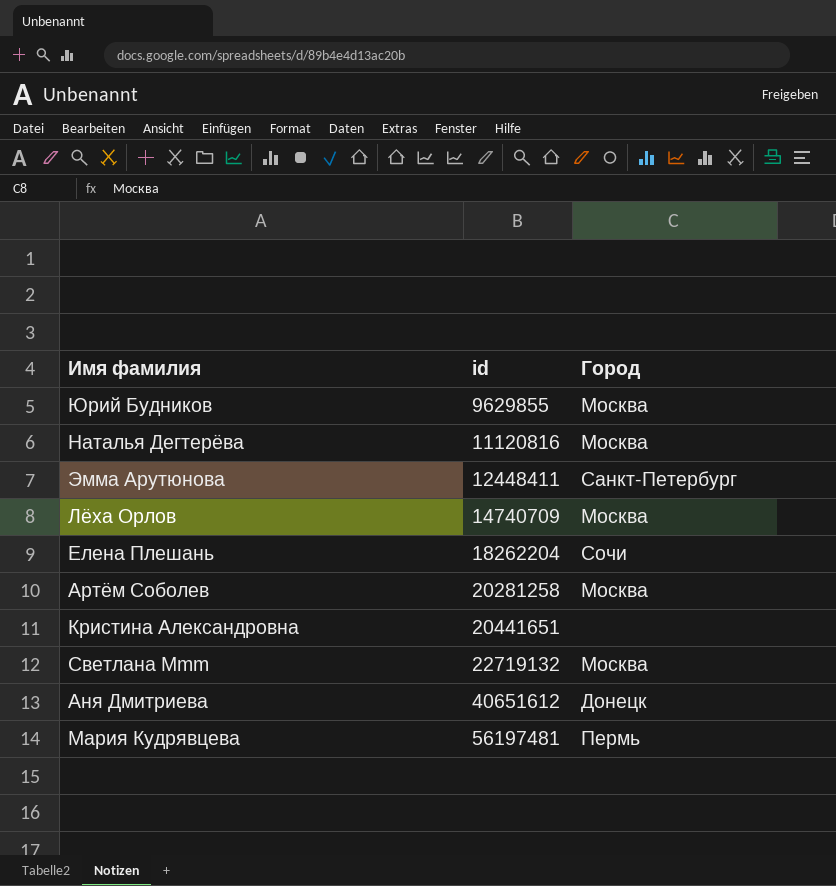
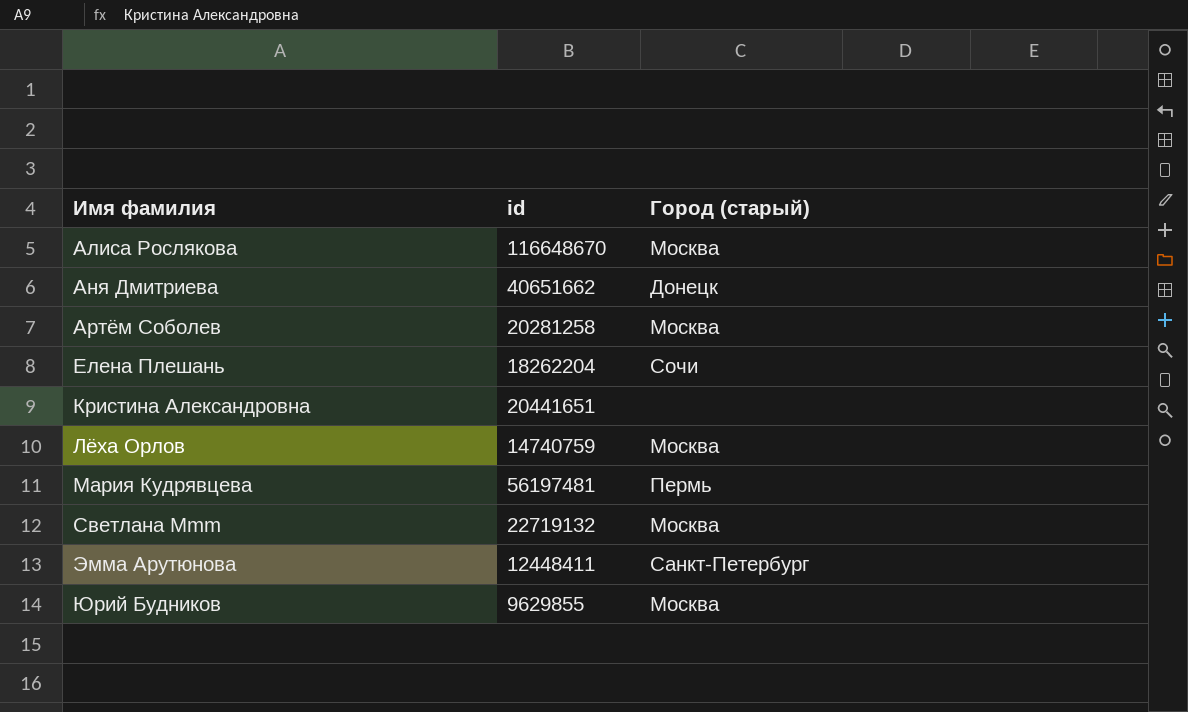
row order: id ascending -> Имя фамилия ascending
column name: Город -> Город (старый)
row Наталья Дегтерёва: 11120816 | Москва -> none
row Алиса Рослякова: none -> 116648670 | Москва
Аня Дмитриева | id: 40651612 -> 40651662
Лёха Орлов | id: 14740709 -> 14740759

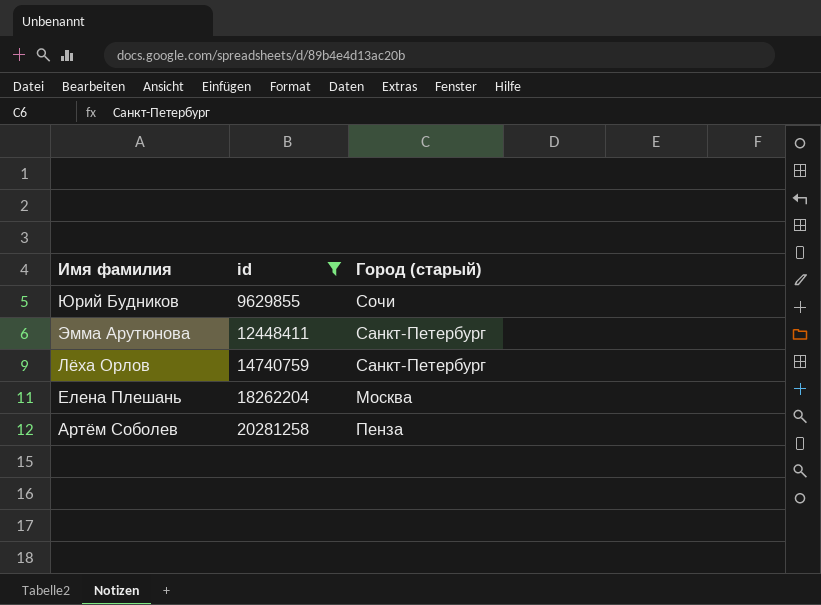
filter: none -> id <= 20281258
row order: Имя фамилия ascending -> Имя фамилия descending
Юрий Будников | Город (старый): Москва -> Сочи
Лёха Орлов | Город (старый): Москва -> Санкт-Петербург
Елена Плешань | Город (старый): Сочи -> Москва
Артём Соболев | Город (старый): Москва -> Пенза

